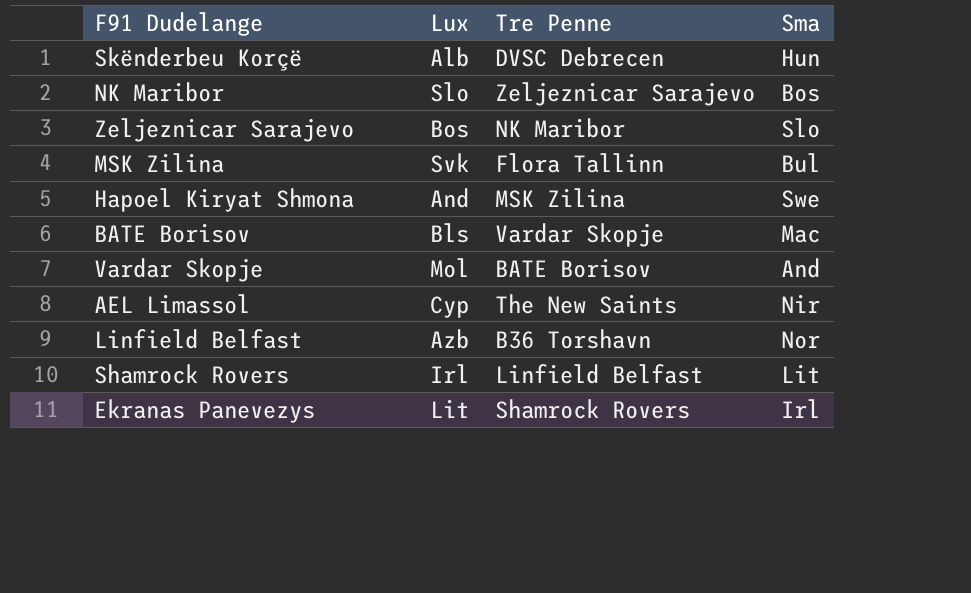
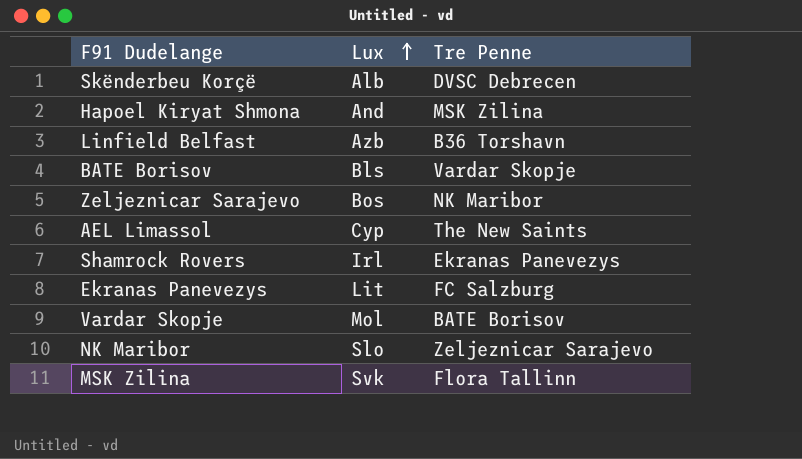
row order: none -> Lux ascending
column Sma | position: 4 -> none
Shamrock Rovers | Tre Penne: Linfield Belfast -> Ekranas Panevezys
Ekranas Panevezys | Tre Penne: Shamrock Rovers -> FC Salzburg

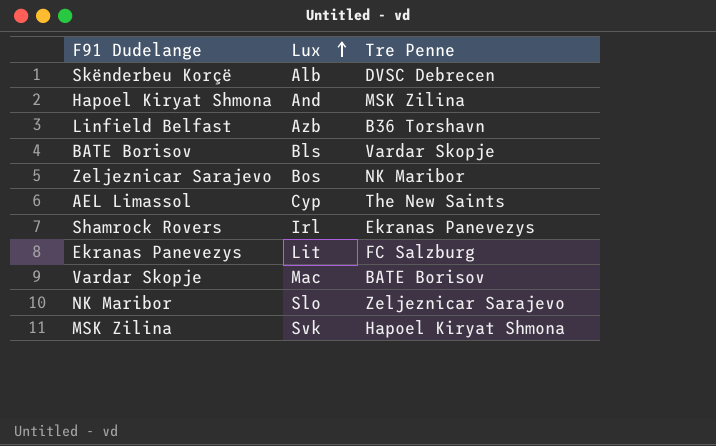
Vardar Skopje | Lux: Mol -> Mac
MSK Zilina | Tre Penne: Flora Tallinn -> Hapoel Kiryat Shmona

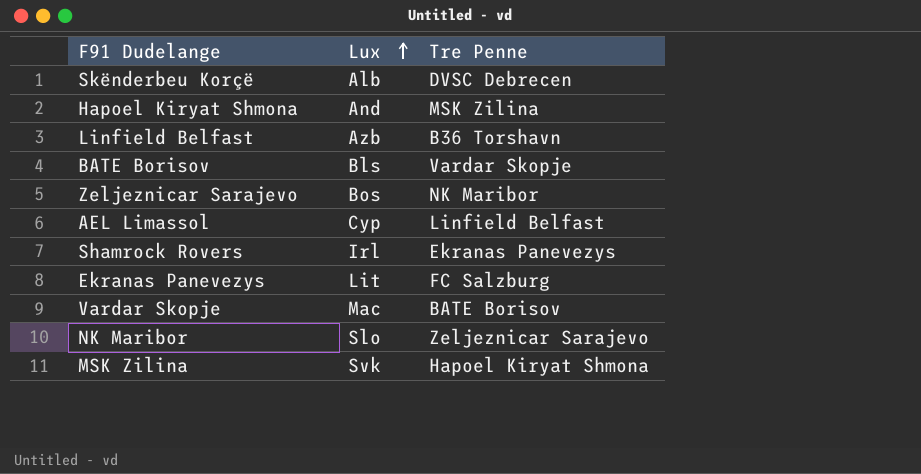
AEL Limassol | Tre Penne: The New Saints -> Linfield Belfast

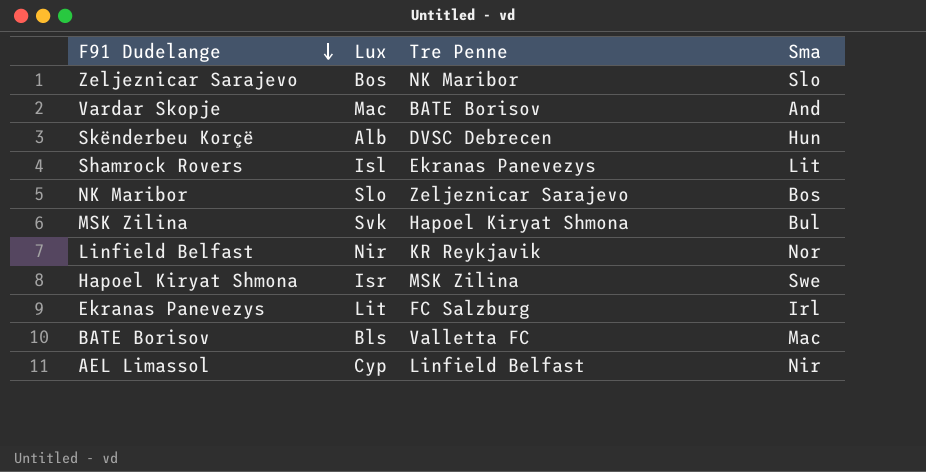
row order: Lux ascending -> F91 Dudelange descending
column Sma | position: none -> 4
Shamrock Rovers | Lux: Irl -> Isl
Linfield Belfast | Lux: Azb -> Nir
Linfield Belfast | Tre Penne: B36 Torshavn -> KR Reykjavik
Hapoel Kiryat Shmona | Lux: And -> Isr
BATE Borisov | Tre Penne: Vardar Skopje -> Valletta FC

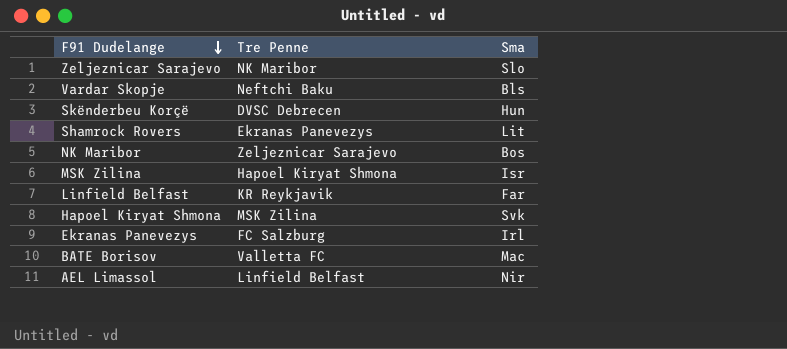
column Lux | position: 2 -> none
Vardar Skopje | Tre Penne: BATE Borisov -> Neftchi Baku
Vardar Skopje | Sma: And -> Bls
MSK Zilina | Sma: Bul -> Isr
Linfield Belfast | Sma: Nor -> Far
Hapoel Kiryat Shmona | Sma: Swe -> Svk

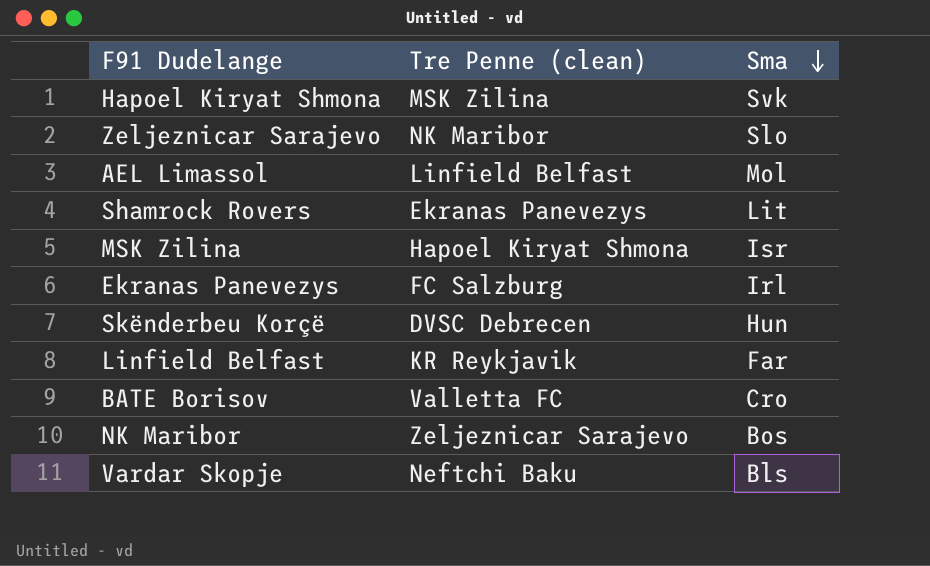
row order: F91 Dudelange descending -> Sma descending
column name: Tre Penne -> Tre Penne (clean)
AEL Limassol | Sma: Nir -> Mol
BATE Borisov | Sma: Mac -> Cro

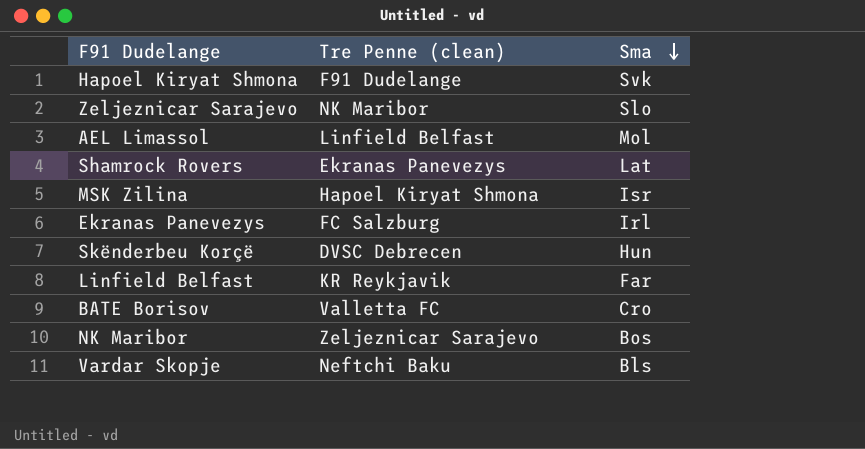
Hapoel Kiryat Shmona | Tre Penne (clean): MSK Zilina -> F91 Dudelange
Shamrock Rovers | Sma: Lit -> Lat

